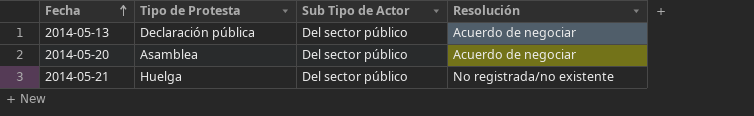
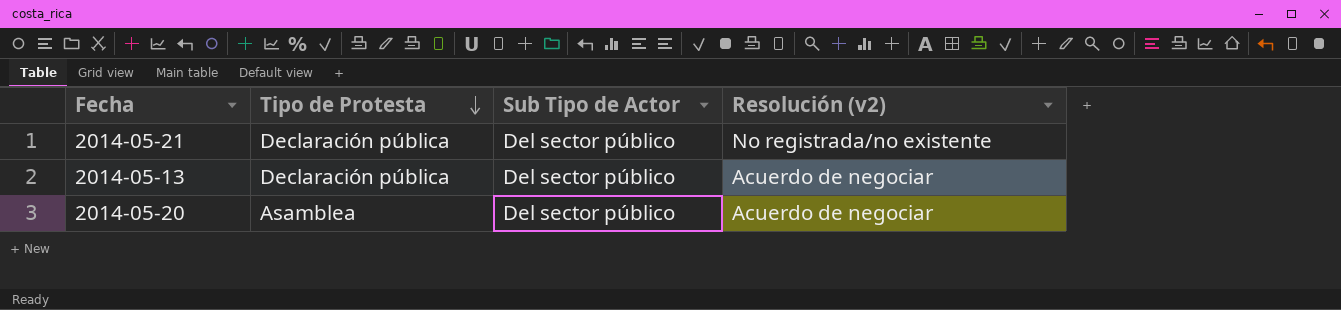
row order: Fecha ascending -> Tipo de Protesta descending
column name: Resolución -> Resolución (v2)
2014-05-21 | Tipo de Protesta: Huelga -> Declaración pública

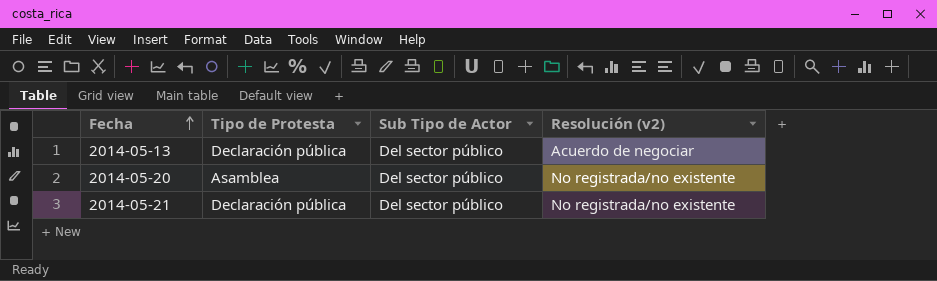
row order: Tipo de Protesta descending -> Fecha ascending
2014-05-20 | Resolución (v2): Acuerdo de negociar -> No registrada/no existente

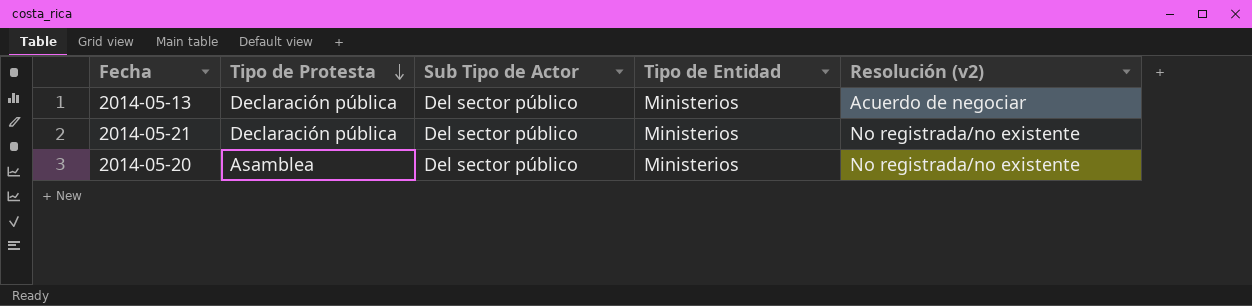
row order: Fecha ascending -> Tipo de Protesta descending
column Tipo de Entidad | position: none -> 4

